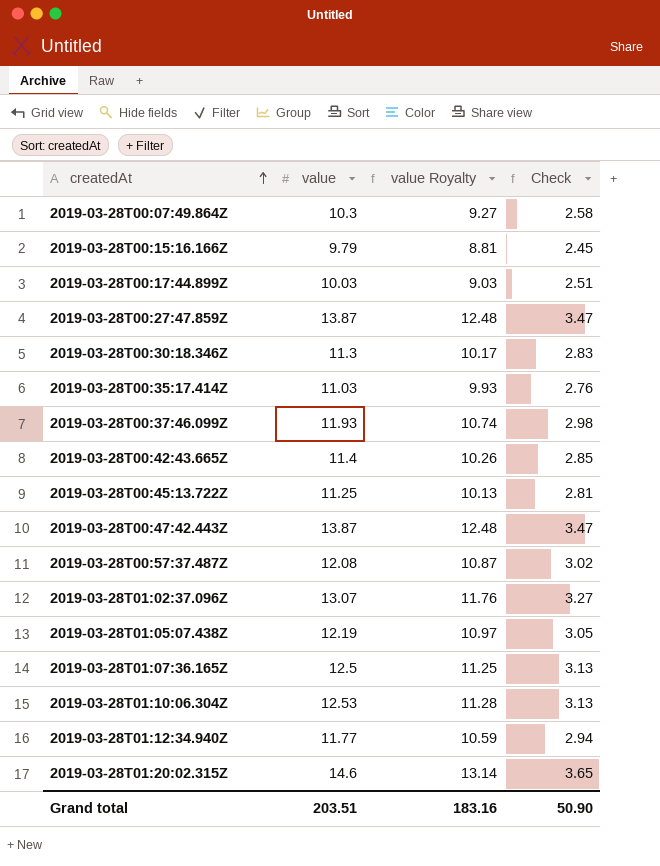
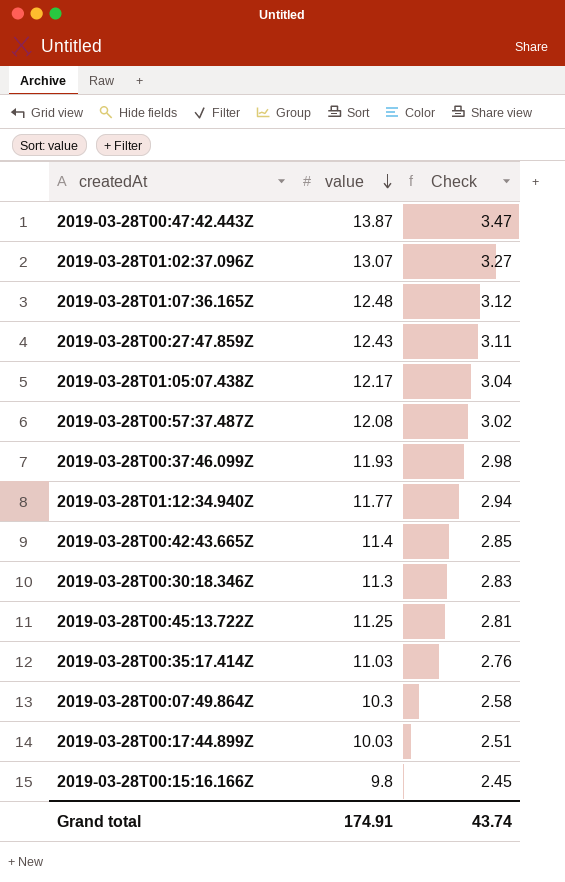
row order: createdAt ascending -> value descending
column value Royalty | formula: [value] * 0.9 -> none
row 2019-03-28T01:10:06.304Z: 12.53 | 11.28 | 3.13 -> none
row 2019-03-28T01:20:02.315Z: 14.6 | 13.14 | 3.65 -> none
2019-03-28T01:07:36.165Z | value: 12.5 -> 12.48
2019-03-28T01:07:36.165Z | Check: 3.13 -> 3.12
2019-03-28T00:27:47.859Z | value: 13.87 -> 12.43
2019-03-28T00:27:47.859Z | Check: 3.47 -> 3.11
2019-03-28T01:05:07.438Z | value: 12.19 -> 12.17
2019-03-28T01:05:07.438Z | Check: 3.05 -> 3.04
2019-03-28T00:15:16.166Z | value: 9.79 -> 9.8
Grand total | value: 203.51 -> 174.91
Grand total | Check: 50.90 -> 43.74

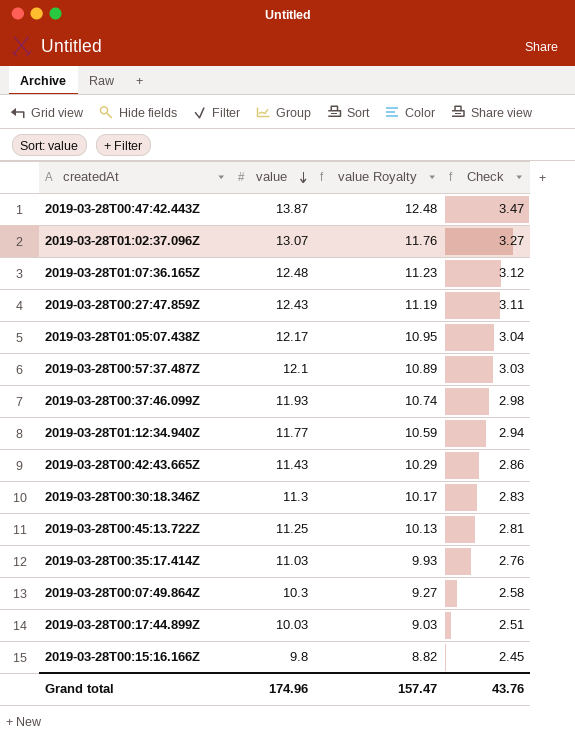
column value Royalty | formula: none -> [value] * 0.9
2019-03-28T00:57:37.487Z | value: 12.08 -> 12.1
2019-03-28T00:57:37.487Z | Check: 3.02 -> 3.03
2019-03-28T00:42:43.665Z | value: 11.4 -> 11.43
2019-03-28T00:42:43.665Z | Check: 2.85 -> 2.86
Grand total | value: 174.91 -> 174.96
Grand total | Check: 43.74 -> 43.76

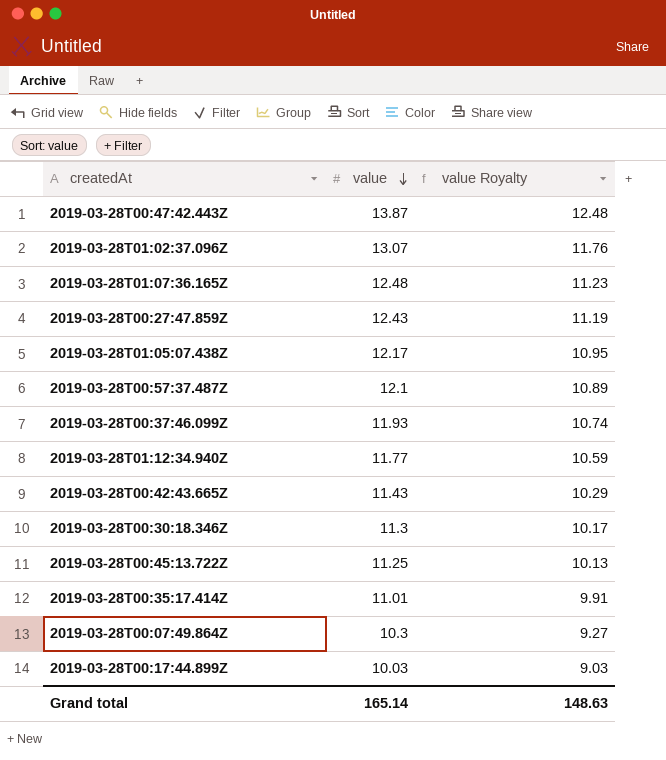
column Check | formula: [value] * 0.25 -> none
row 2019-03-28T00:15:16.166Z: 9.8 | 8.82 | 2.45 -> none
2019-03-28T00:35:17.414Z | value: 11.03 -> 11.01
2019-03-28T00:35:17.414Z | value Royalty: 9.93 -> 9.91
Grand total | value: 174.96 -> 165.14
Grand total | value Royalty: 157.47 -> 148.63

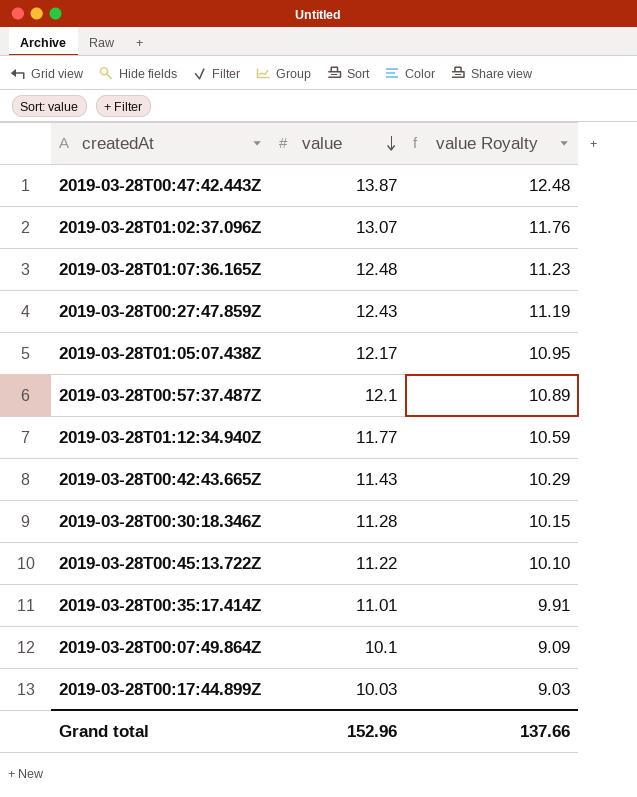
row 2019-03-28T00:37:46.099Z: 11.93 | 10.74 -> none
2019-03-28T00:30:18.346Z | value: 11.3 -> 11.28
2019-03-28T00:30:18.346Z | value Royalty: 10.17 -> 10.15
2019-03-28T00:45:13.722Z | value: 11.25 -> 11.22
2019-03-28T00:45:13.722Z | value Royalty: 10.13 -> 10.10
2019-03-28T00:07:49.864Z | value: 10.3 -> 10.1
2019-03-28T00:07:49.864Z | value Royalty: 9.27 -> 9.09
Grand total | value: 165.14 -> 152.96
Grand total | value Royalty: 148.63 -> 137.66

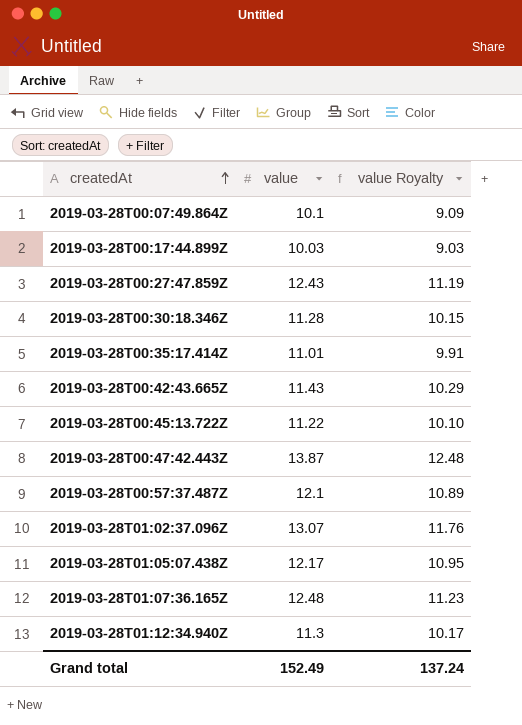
row order: value descending -> createdAt ascending
2019-03-28T01:12:34.940Z | value: 11.77 -> 11.3
2019-03-28T01:12:34.940Z | value Royalty: 10.59 -> 10.17
Grand total | value: 152.96 -> 152.49
Grand total | value Royalty: 137.66 -> 137.24

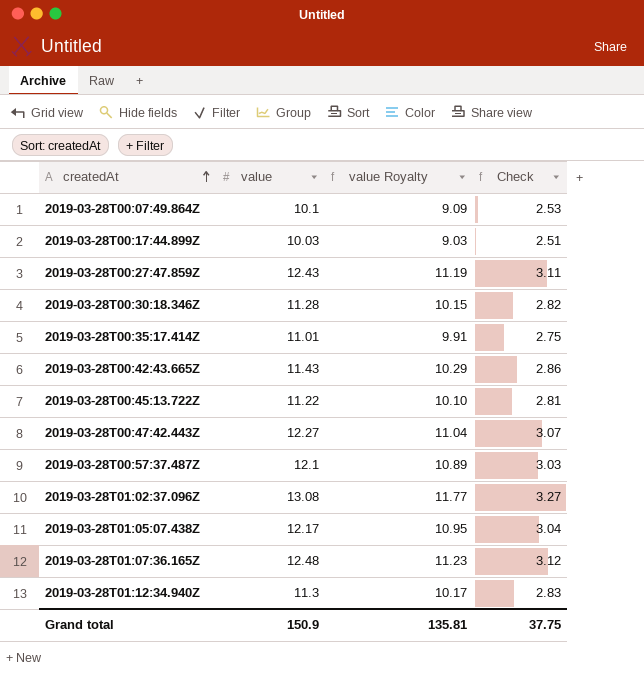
column Check | formula: none -> [value] * 0.25
2019-03-28T00:47:42.443Z | value: 13.87 -> 12.27
2019-03-28T00:47:42.443Z | value Royalty: 12.48 -> 11.04
2019-03-28T01:02:37.096Z | value: 13.07 -> 13.08
2019-03-28T01:02:37.096Z | value Royalty: 11.76 -> 11.77
Grand total | value: 152.49 -> 150.9
Grand total | value Royalty: 137.24 -> 135.81

